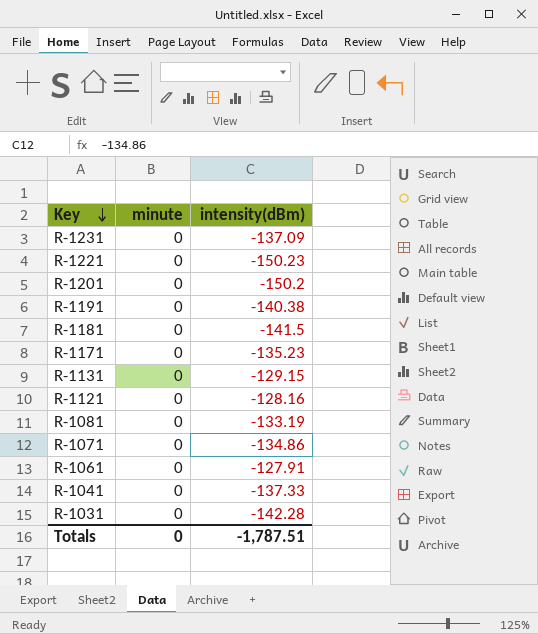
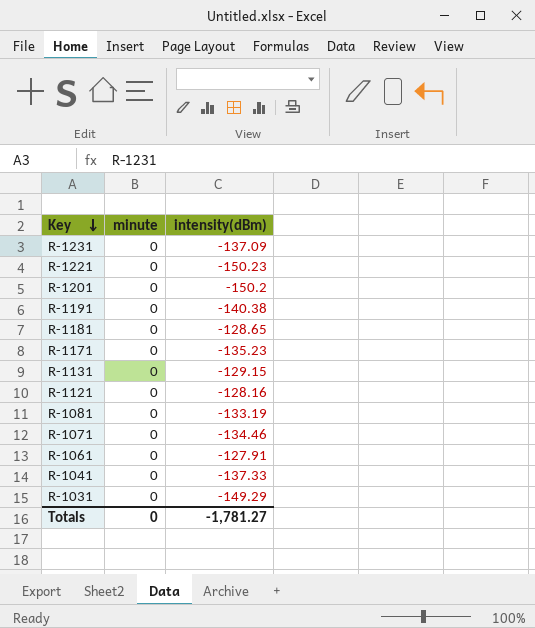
R-1181 | intensity(dBm): -141.5 -> -128.65
R-1071 | intensity(dBm): -134.86 -> -134.46
R-1031 | intensity(dBm): -142.28 -> -149.29
Totals | intensity(dBm): -1,787.51 -> -1,781.27

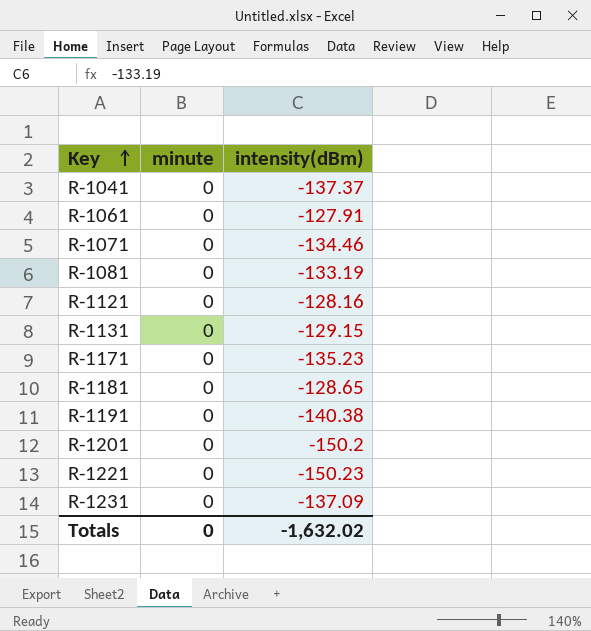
row order: Key descending -> Key ascending
row R-1031: 0 | -149.29 -> none
R-1041 | intensity(dBm): -137.33 -> -137.37
Totals | intensity(dBm): -1,781.27 -> -1,632.02

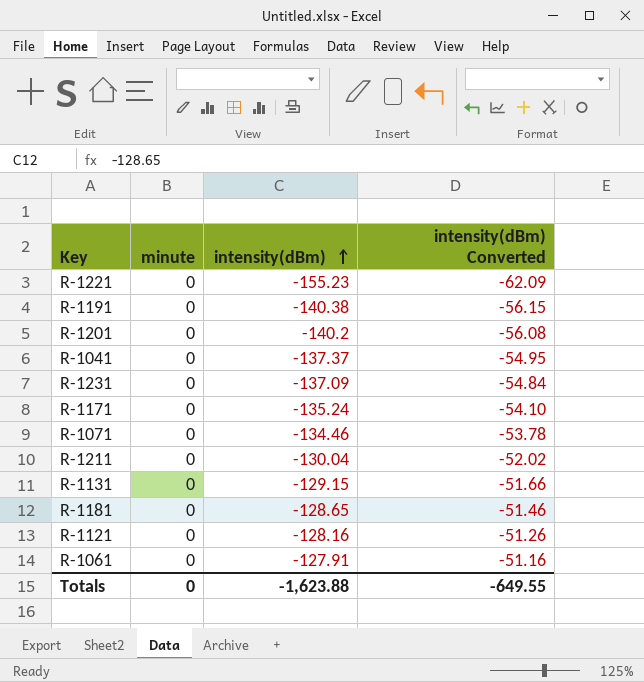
row order: Key ascending -> intensity(dBm) ascending
column intensity(dBm) Converted | formula: none -> [intensity(dBm)] * 0.4
row R-1081: 0 | -133.19 -> none
R-1221 | intensity(dBm): -150.23 -> -155.23
R-1201 | intensity(dBm): -150.2 -> -140.2
R-1171 | intensity(dBm): -135.23 -> -135.24
row R-1211: none -> 0 | -130.04 | -52.02
Totals | intensity(dBm): -1,632.02 -> -1,623.88

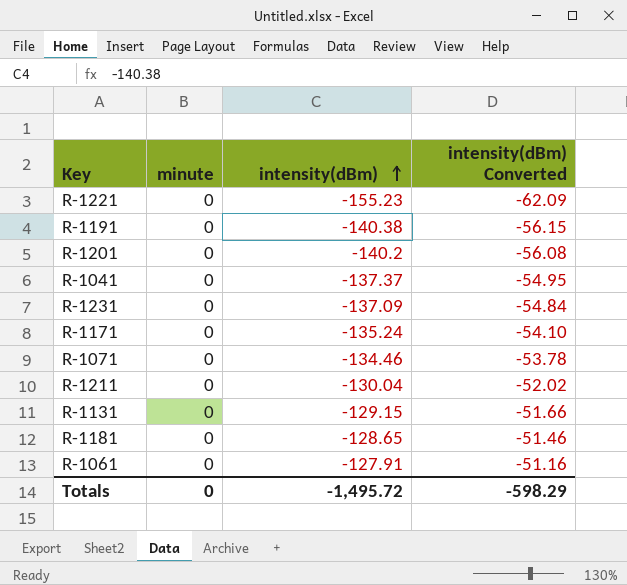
row R-1121: 0 | -128.16 | -51.26 -> none
Totals | intensity(dBm): -1,623.88 -> -1,495.72
Totals | intensity(dBm) Converted: -649.55 -> -598.29

